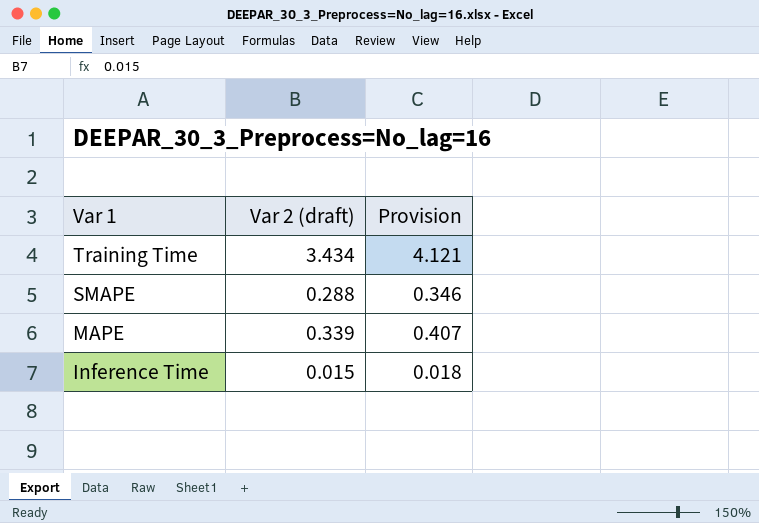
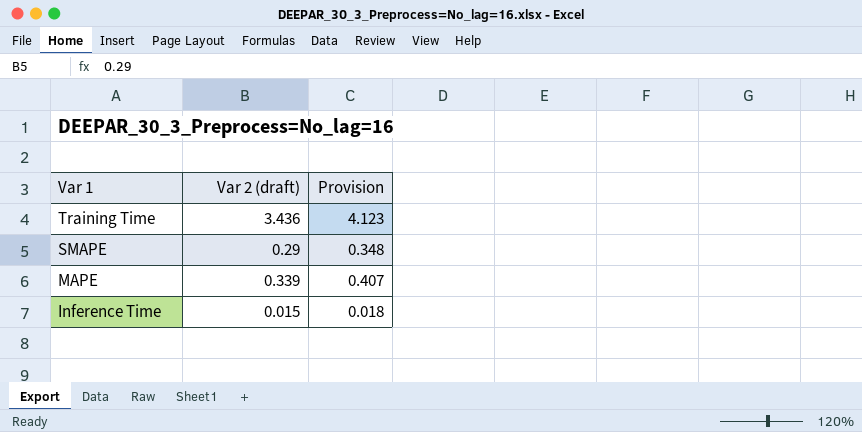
Training Time | Var 2 (draft): 3.434 -> 3.436
Training Time | Provision: 4.121 -> 4.123
SMAPE | Var 2 (draft): 0.288 -> 0.29
SMAPE | Provision: 0.346 -> 0.348

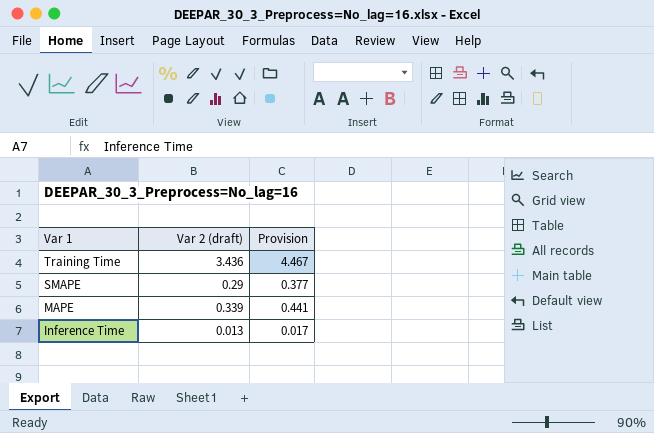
column Provision | formula: [Var 2 (draft)] * 1.2 -> [Var 2 (draft)] * 1.3
Inference Time | Var 2 (draft): 0.015 -> 0.013

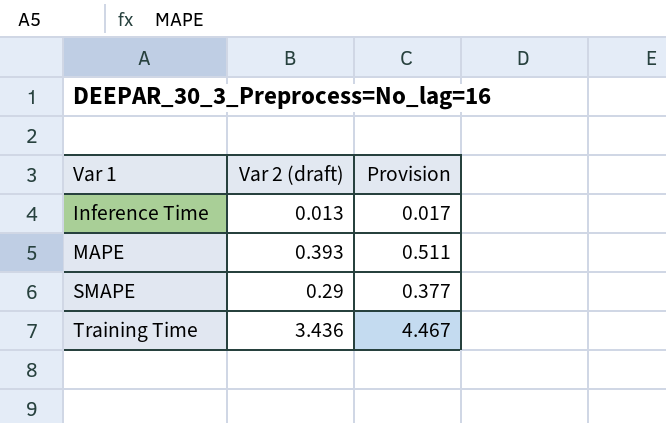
row order: Var 1 descending -> Var 1 ascending
MAPE | Var 2 (draft): 0.339 -> 0.393
MAPE | Provision: 0.441 -> 0.511

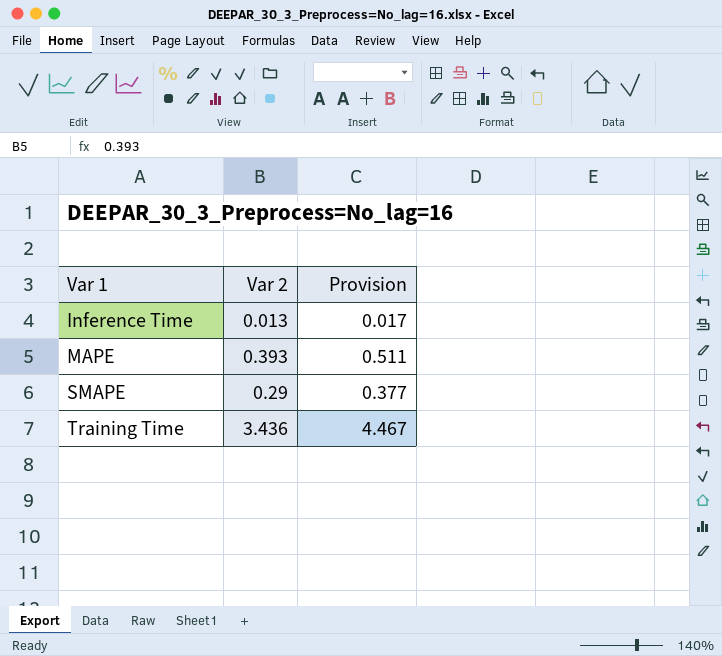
column name: Var 2 (draft) -> Var 2

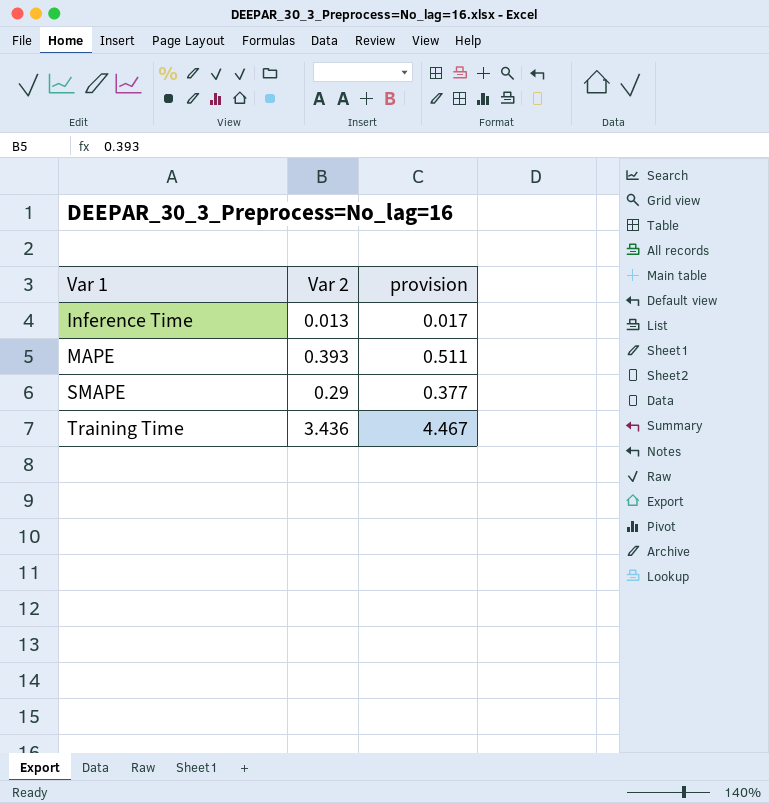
column name: Provision -> provision

